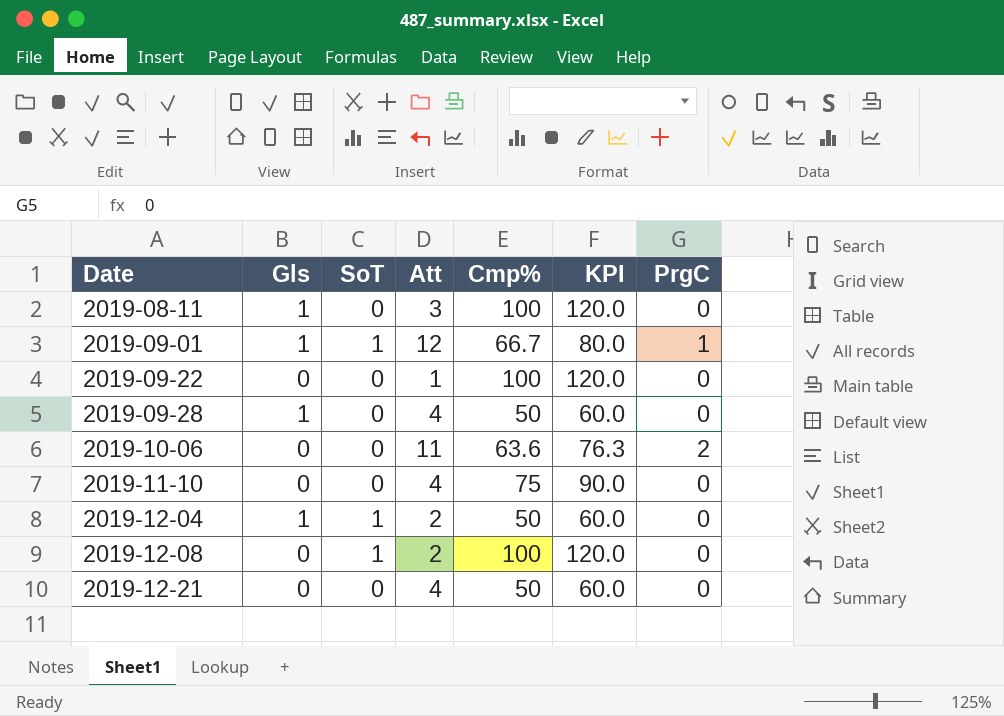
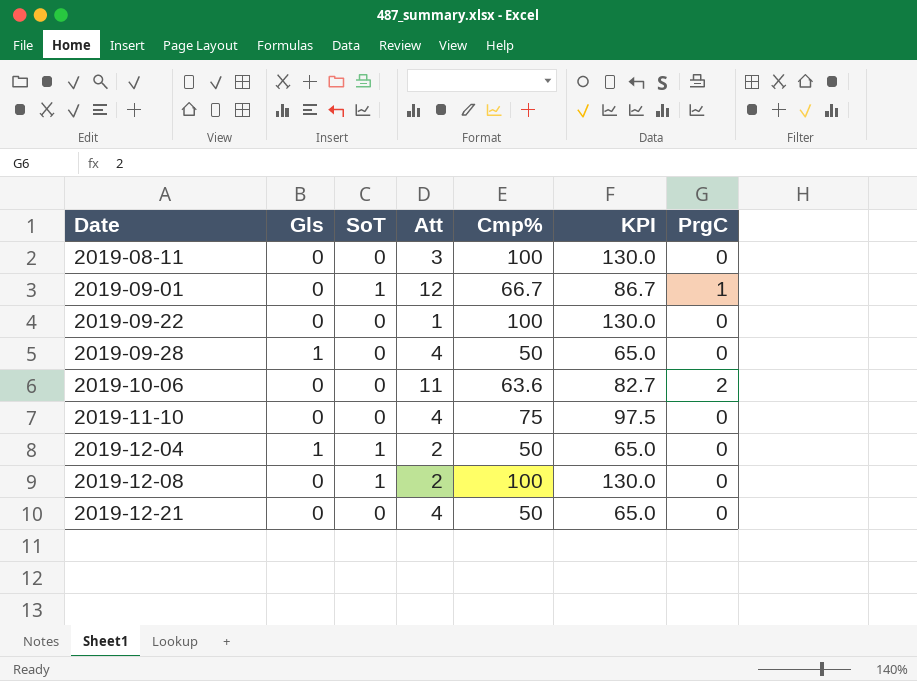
column KPI | formula: [Cmp%] * 1.2 -> [Cmp%] * 1.3
2019-08-11 | Gls: 1 -> 0
2019-09-01 | Gls: 1 -> 0

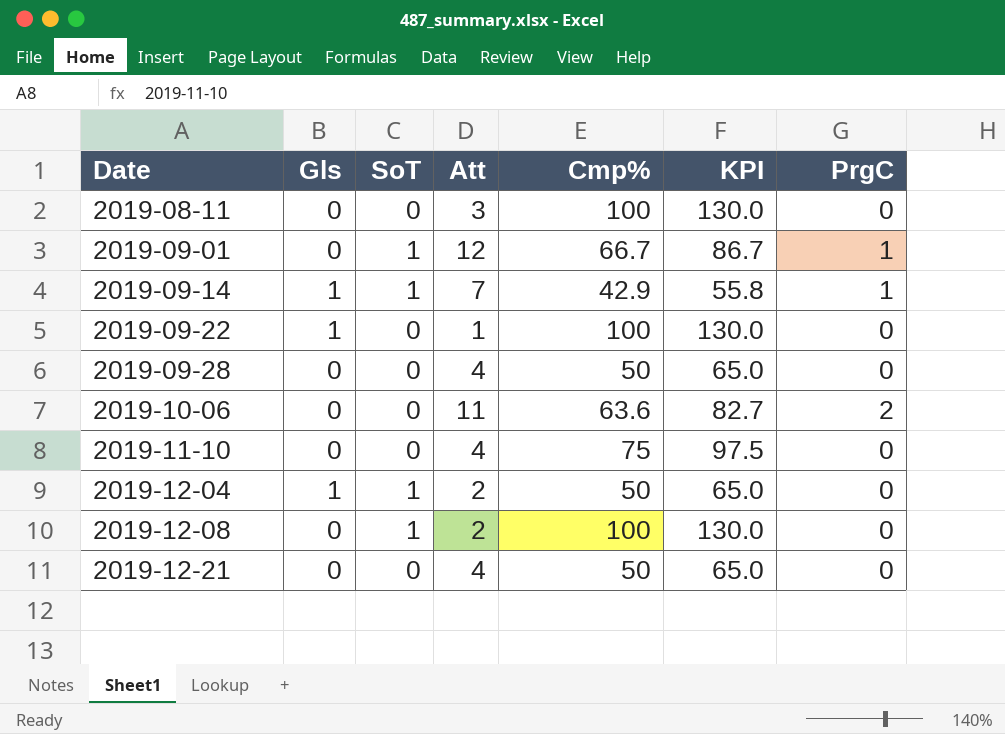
row 2019-09-14: none -> 1 | 1 | 7 | 42.9 | 55.8 | 1
2019-09-22 | Gls: 0 -> 1
2019-09-28 | Gls: 1 -> 0

